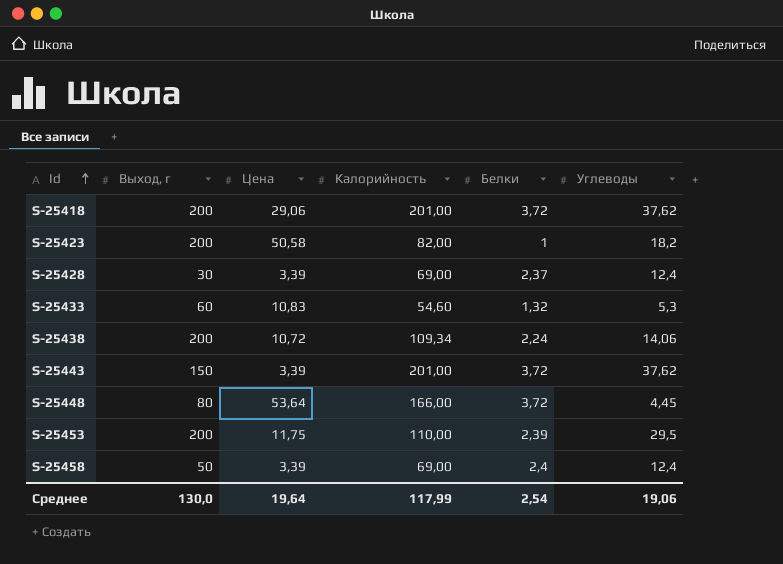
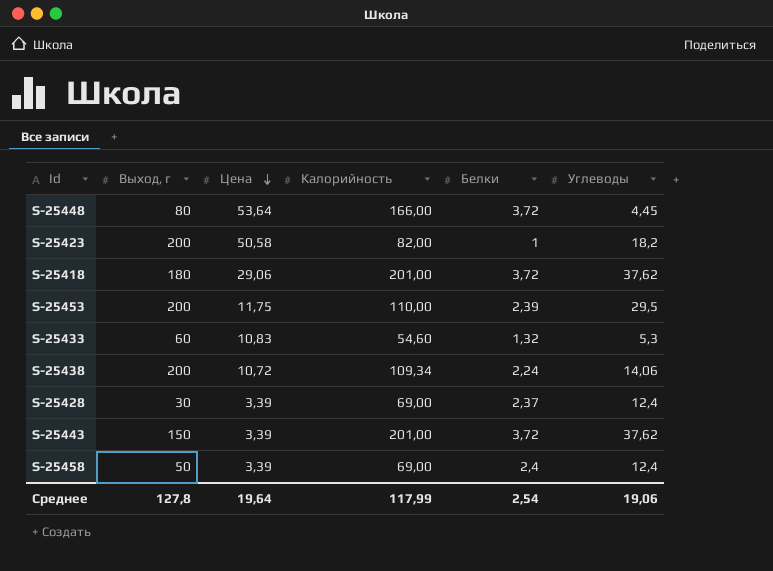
row order: Id ascending -> Цена descending
S-25418 | Выход, г: 200 -> 180
Среднее | Выход, г: 130,0 -> 127,8

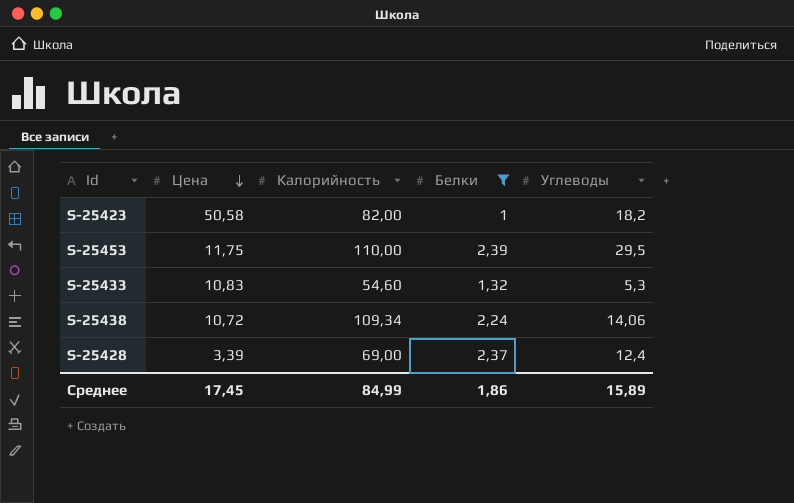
filter: none -> Белки <= 2,39
column Выход, г | position: 2 -> none
Среднее | Цена: 19,64 -> 17,45
Среднее | Калорийность: 117,99 -> 84,99
Среднее | Белки: 2,54 -> 1,86
Среднее | Углеводы: 19,06 -> 15,89

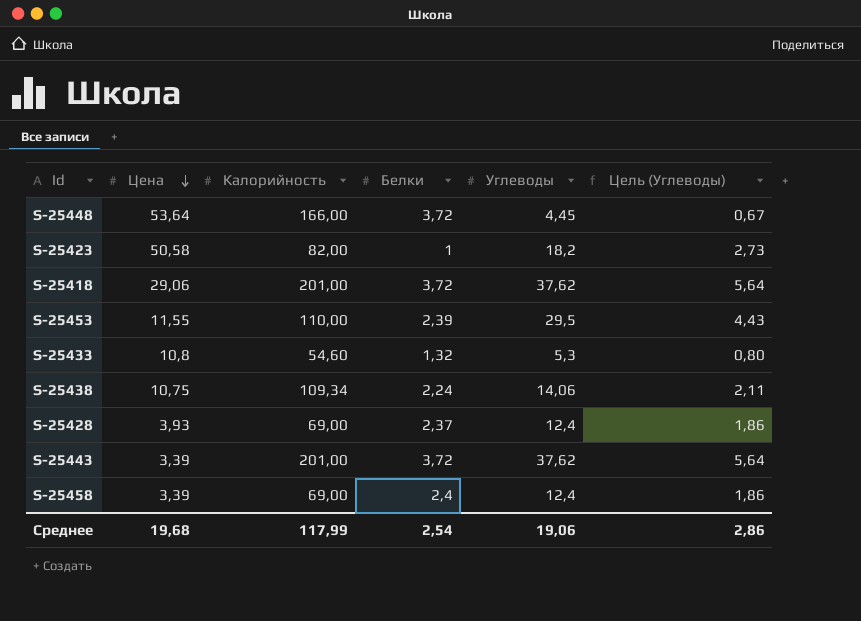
filter: Белки <= 2,39 -> none
column Цель (Углеводы) | formula: none -> [Углеводы] * 0,15
S-25453 | Цена: 11,75 -> 11,55
S-25433 | Цена: 10,83 -> 10,8
S-25438 | Цена: 10,72 -> 10,75
S-25428 | Цена: 3,39 -> 3,93
Среднее | Цена: 17,45 -> 19,68
Среднее | Калорийность: 84,99 -> 117,99
Среднее | Белки: 1,86 -> 2,54
Среднее | Углеводы: 15,89 -> 19,06

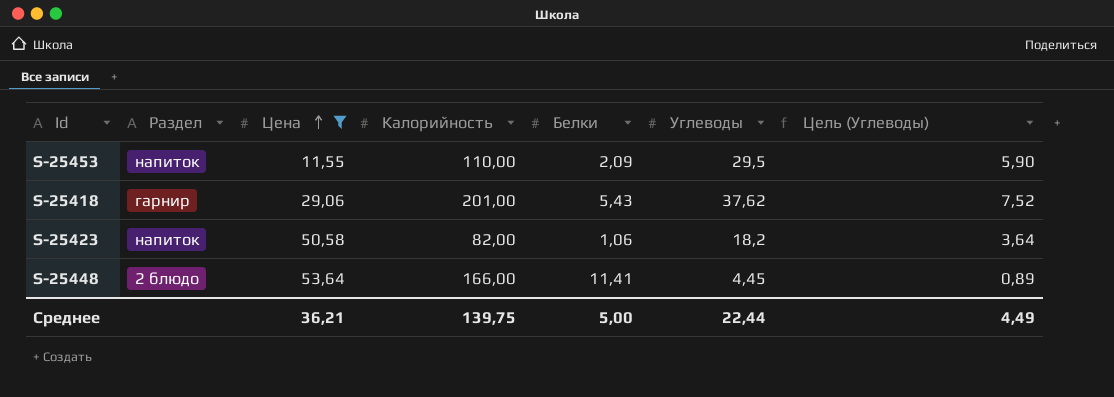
filter: none -> Цена >= 11,55
row order: Цена descending -> Цена ascending
column Раздел | position: none -> 2
column Цель (Углеводы) | formula: [Углеводы] * 0,15 -> [Углеводы] * 0,2
S-25453 | Белки: 2,39 -> 2,09
S-25418 | Белки: 3,72 -> 5,43
S-25423 | Белки: 1 -> 1,06
S-25448 | Белки: 3,72 -> 11,41
Среднее | Цена: 19,68 -> 36,21
Среднее | Калорийность: 117,99 -> 139,75
Среднее | Белки: 2,54 -> 5,00
Среднее | Углеводы: 19,06 -> 22,44
Среднее | Цель (Углеводы): 2,86 -> 4,49

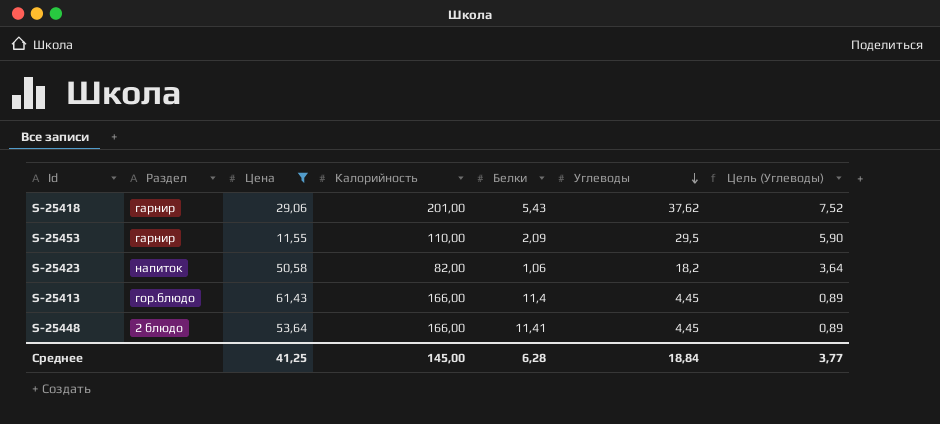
row order: Цена ascending -> Углеводы descending
S-25453 | Раздел: напиток -> гарнир
row S-25413: none -> гор.блюдо | 61,43 | 166,00 | 11,4 | 4,45 | 0,89
Среднее | Цена: 36,21 -> 41,25
Среднее | Калорийность: 139,75 -> 145,00
Среднее | Белки: 5,00 -> 6,28
Среднее | Углеводы: 22,44 -> 18,84
Среднее | Цель (Углеводы): 4,49 -> 3,77

